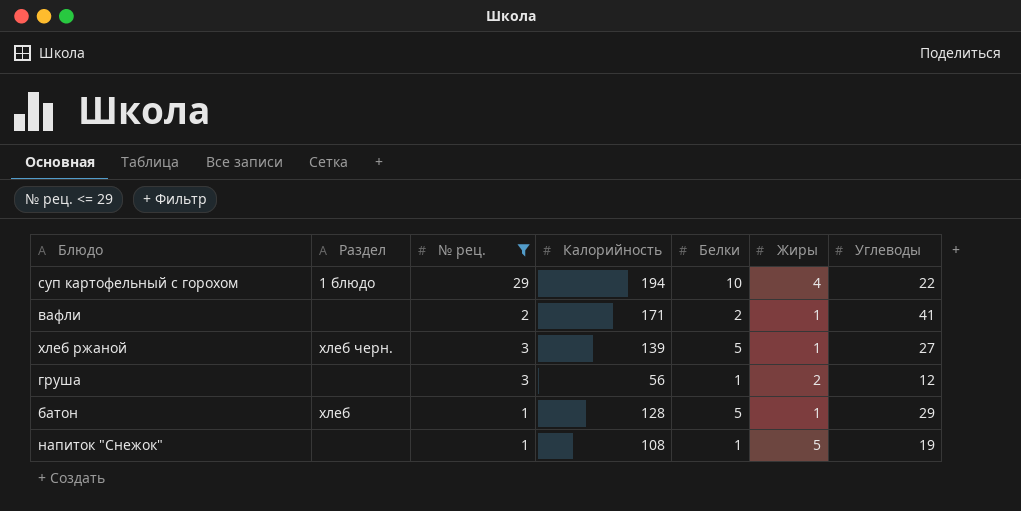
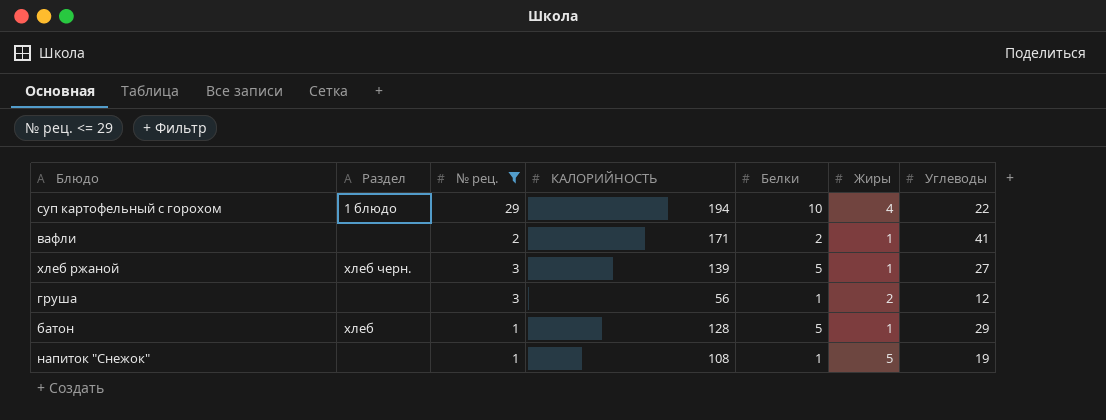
column name: Калорийность -> КАЛОРИЙНОСТЬ

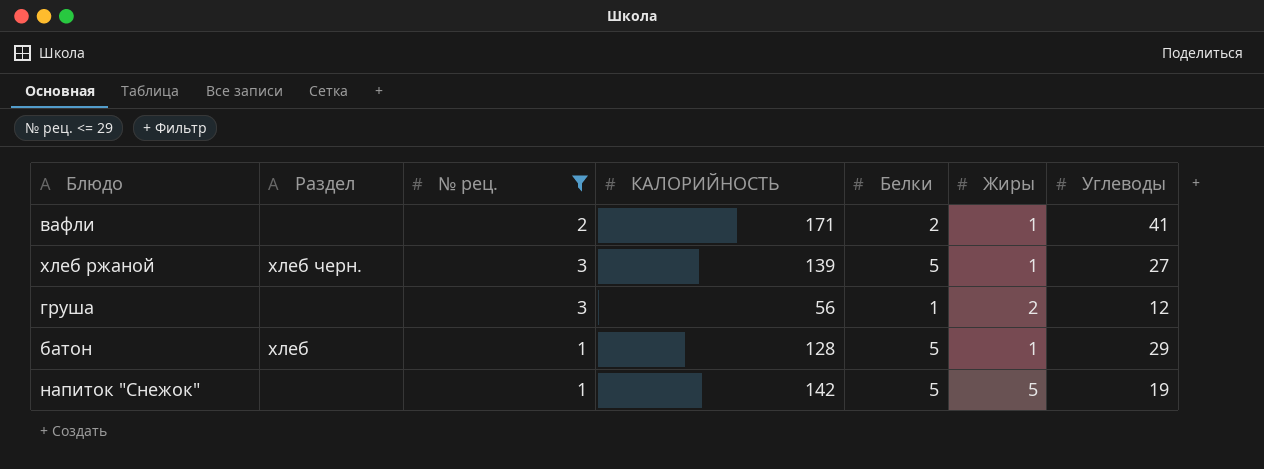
row суп картофельный с горохом: 1 блюдо | 29 | 194 | 10 | 4 | 22 -> none
напиток "Снежок" | КАЛОРИЙНОСТЬ: 108 -> 142
напиток "Снежок" | Белки: 1 -> 5

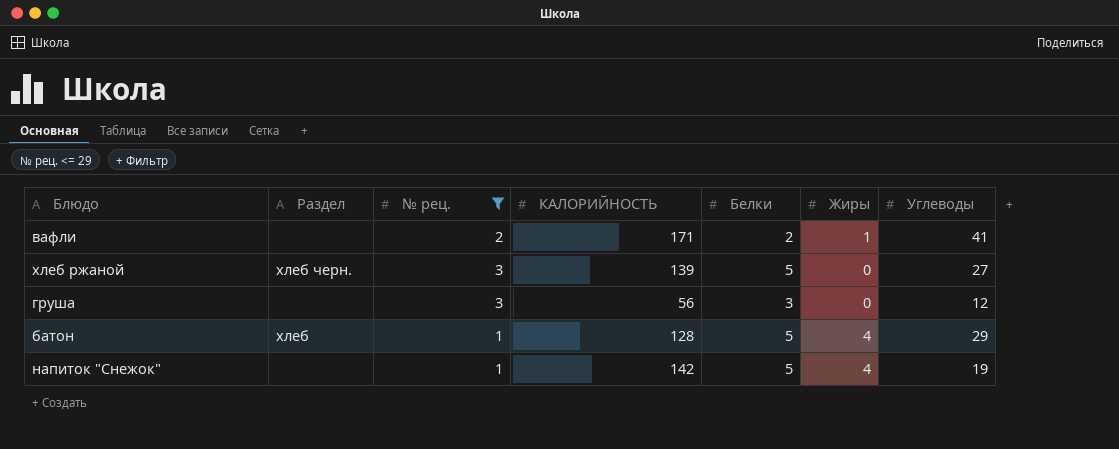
хлеб ржаной | Жиры: 1 -> 0
груша | Белки: 1 -> 3
груша | Жиры: 2 -> 0
батон | Жиры: 1 -> 4
напиток "Снежок" | Жиры: 5 -> 4

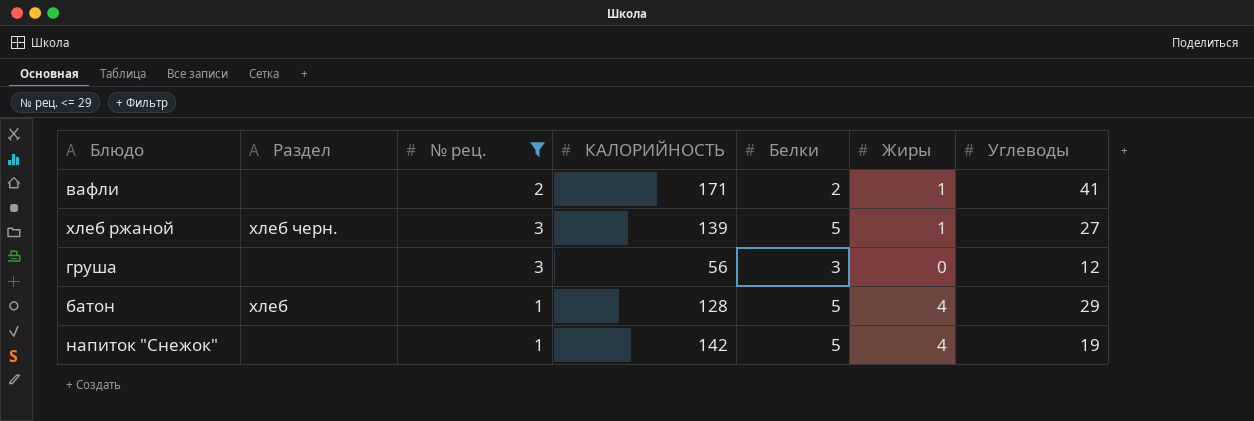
хлеб ржаной | Жиры: 0 -> 1

